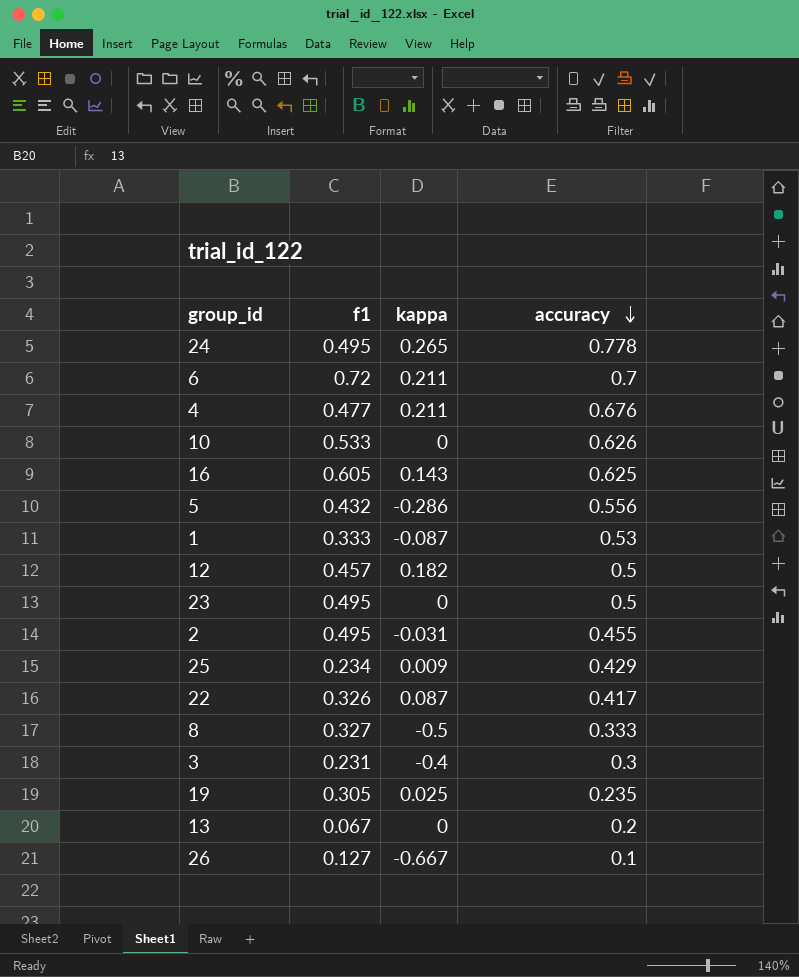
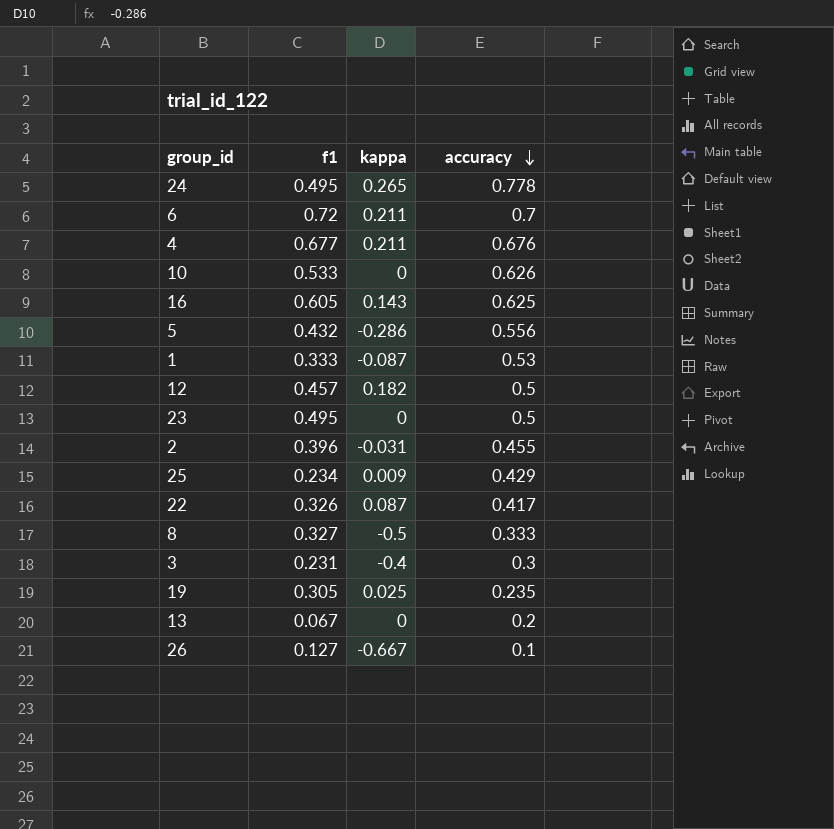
4 | f1: 0.477 -> 0.677
2 | f1: 0.495 -> 0.396

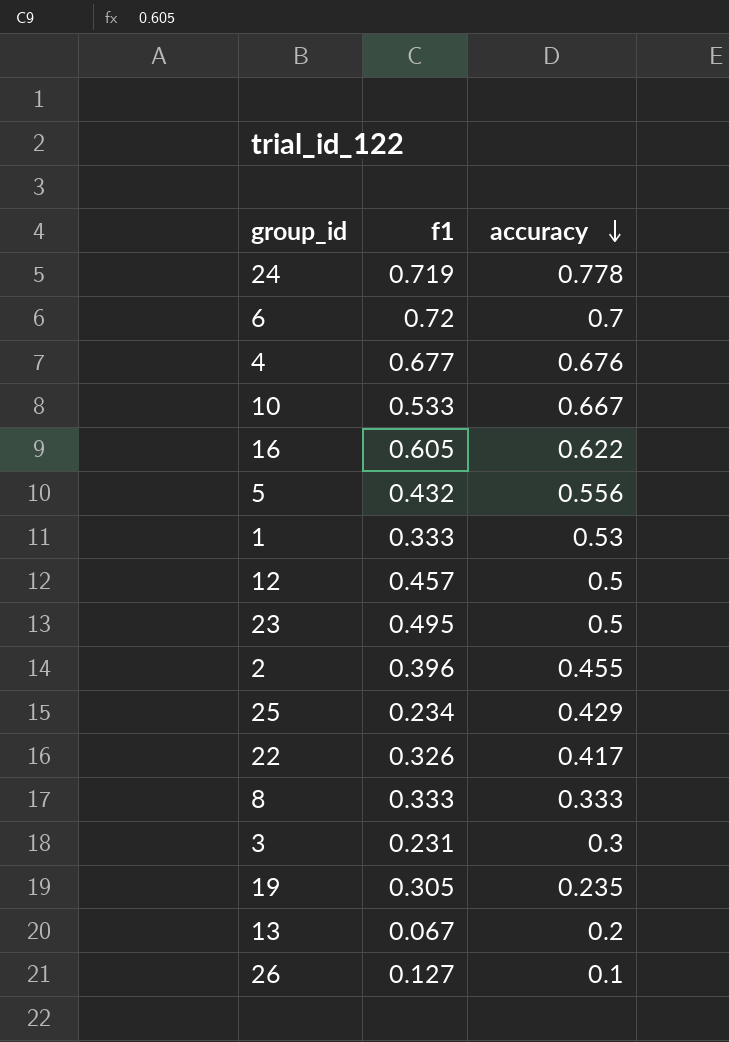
column kappa | position: 3 -> none
24 | f1: 0.495 -> 0.719
10 | accuracy: 0.626 -> 0.667
16 | accuracy: 0.625 -> 0.622
8 | f1: 0.327 -> 0.333

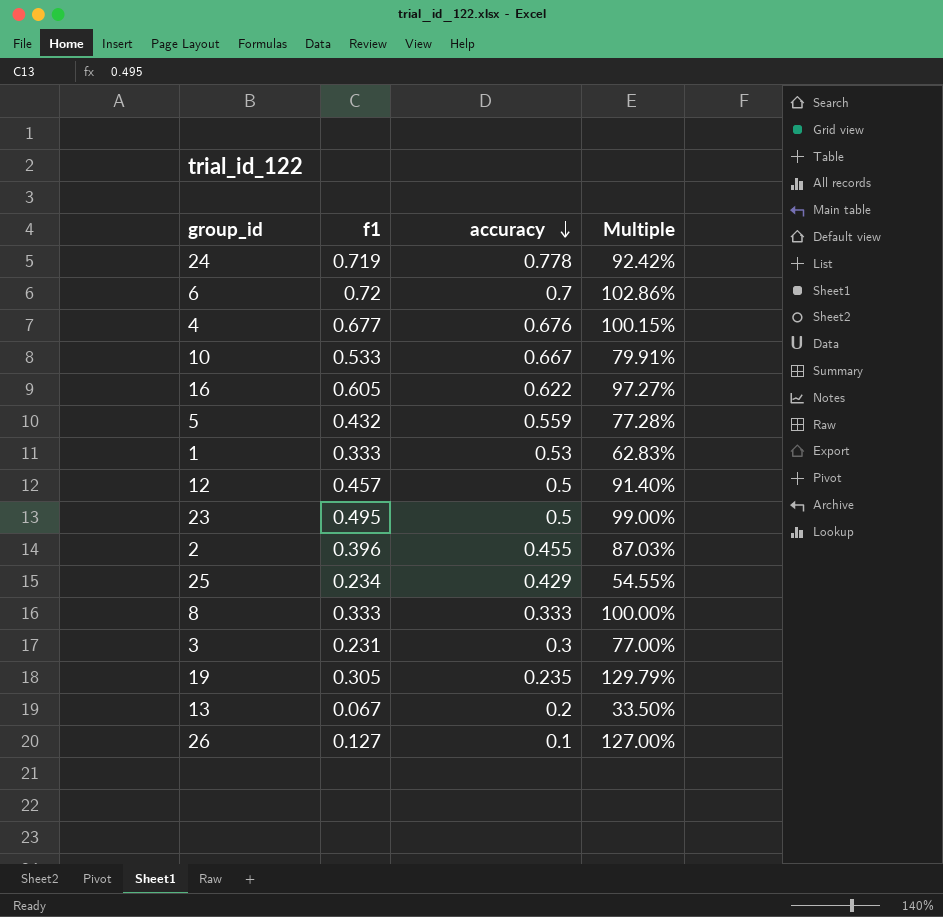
column Multiple | formula: none -> [f1] / [accuracy]
row 22: 0.326 | 0.417 -> none
5 | accuracy: 0.556 -> 0.559

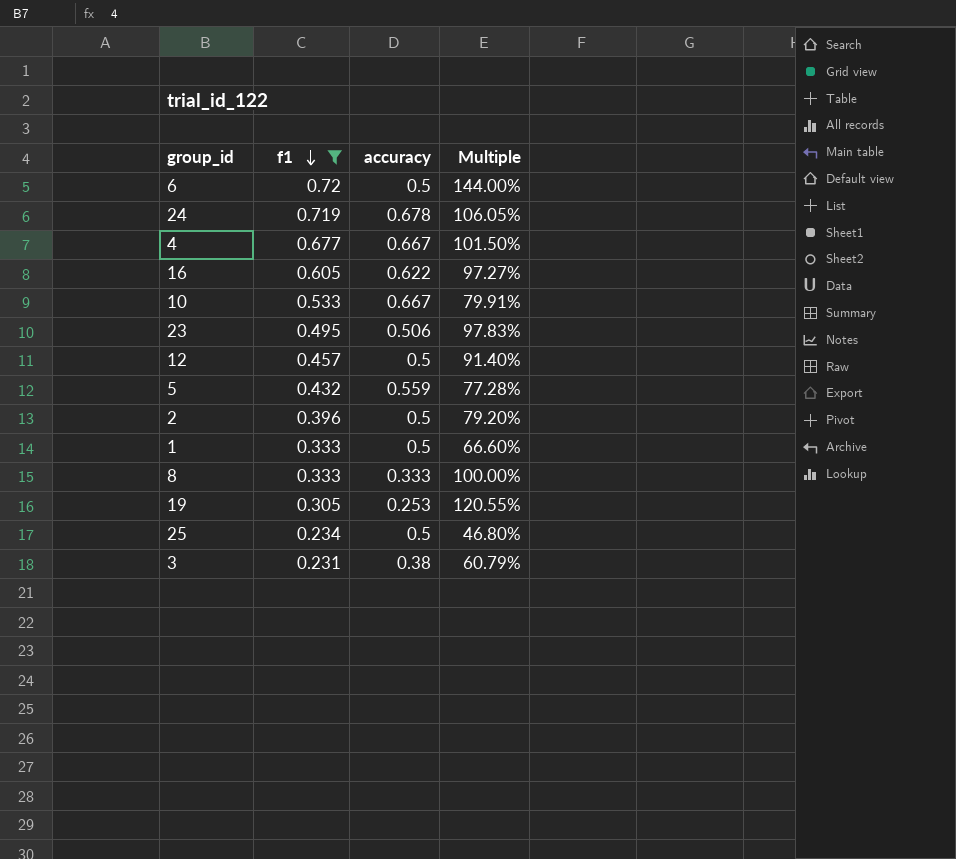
filter: none -> f1 >= 0.231
row order: accuracy descending -> f1 descending
6 | accuracy: 0.7 -> 0.5
6 | Multiple: 102.86% -> 144.00%
24 | accuracy: 0.778 -> 0.678
24 | Multiple: 92.42% -> 106.05%
4 | accuracy: 0.676 -> 0.667
4 | Multiple: 100.15% -> 101.50%
23 | accuracy: 0.5 -> 0.506
23 | Multiple: 99.00% -> 97.83%
2 | accuracy: 0.455 -> 0.5
2 | Multiple: 87.03% -> 79.20%
1 | accuracy: 0.53 -> 0.5
1 | Multiple: 62.83% -> 66.60%
19 | accuracy: 0.235 -> 0.253
19 | Multiple: 129.79% -> 120.55%
25 | accuracy: 0.429 -> 0.5
25 | Multiple: 54.55% -> 46.80%
3 | accuracy: 0.3 -> 0.38
3 | Multiple: 77.00% -> 60.79%

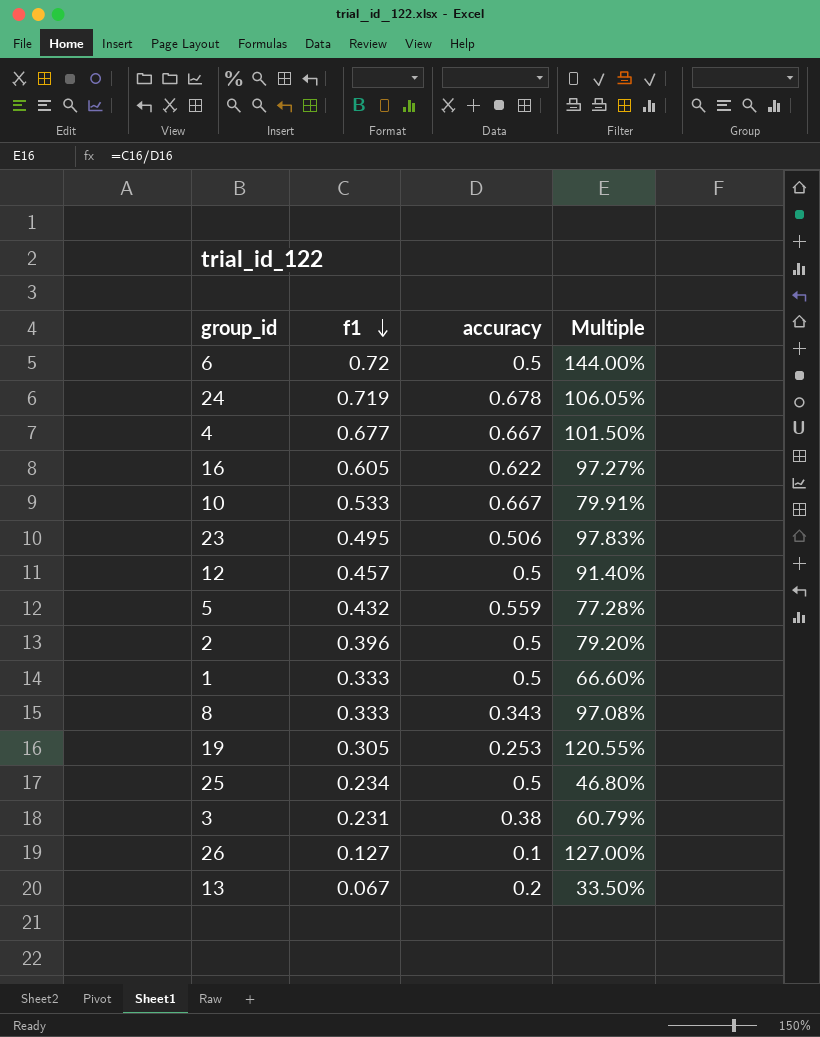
filter: f1 >= 0.231 -> none
8 | accuracy: 0.333 -> 0.343
8 | Multiple: 100.00% -> 97.08%

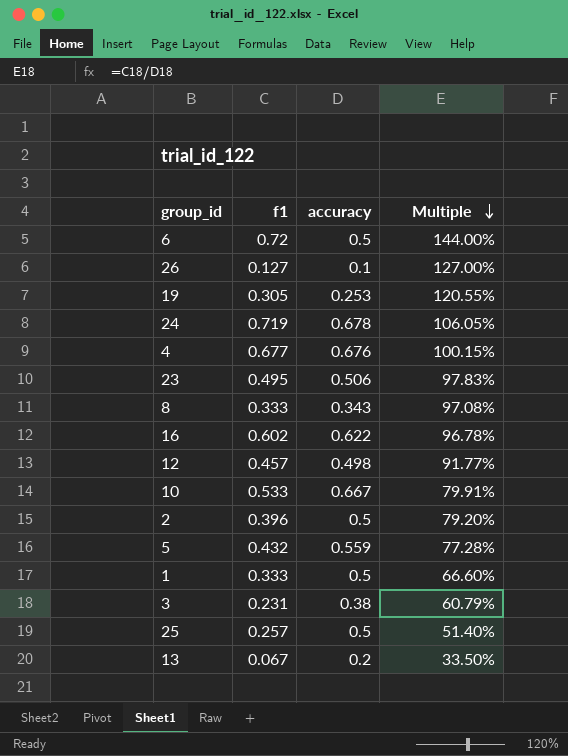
row order: f1 descending -> Multiple descending
4 | accuracy: 0.667 -> 0.676
4 | Multiple: 101.50% -> 100.15%
16 | f1: 0.605 -> 0.602
16 | Multiple: 97.27% -> 96.78%
12 | accuracy: 0.5 -> 0.498
12 | Multiple: 91.40% -> 91.77%
25 | f1: 0.234 -> 0.257
25 | Multiple: 46.80% -> 51.40%

